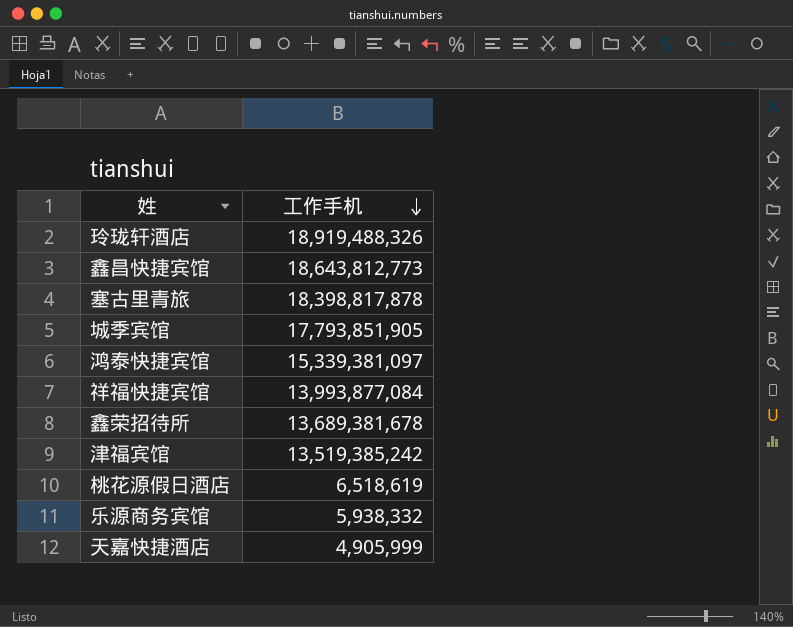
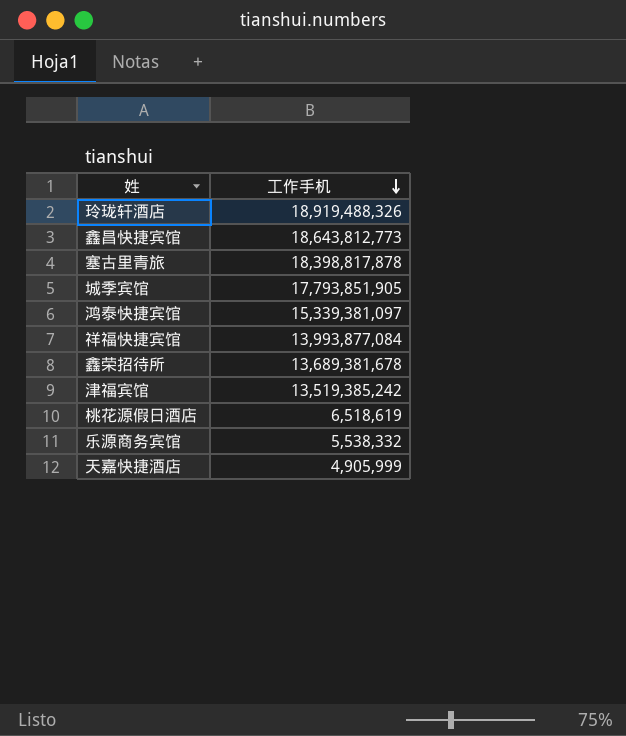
乐源商务宾馆 | 工作手机: 5,938,332 -> 5,538,332

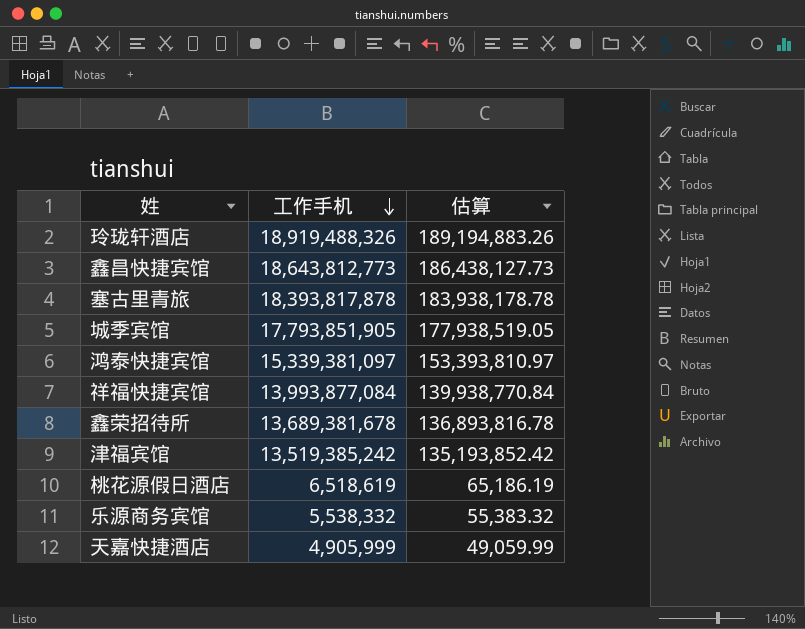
column 估算 | formula: none -> [工作手机] * 0.01
塞古里青旅 | 工作手机: 18,398,817,878 -> 18,393,817,878

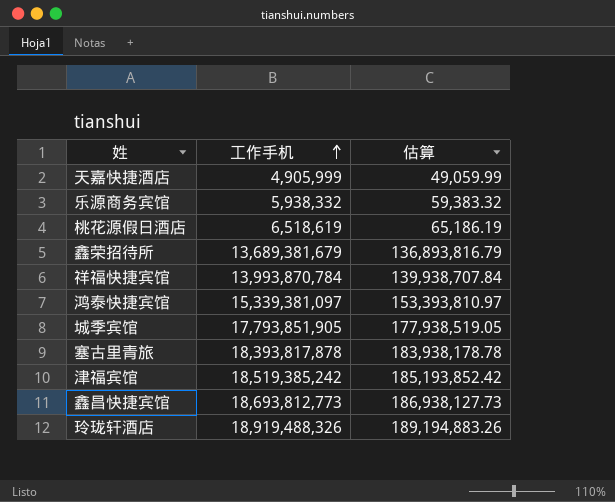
row order: 工作手机 descending -> 工作手机 ascending
乐源商务宾馆 | 工作手机: 5,538,332 -> 5,938,332
乐源商务宾馆 | 估算: 55,383.32 -> 59,383.32
鑫荣招待所 | 工作手机: 13,689,381,678 -> 13,689,381,679
鑫荣招待所 | 估算: 136,893,816.78 -> 136,893,816.79
祥福快捷宾馆 | 工作手机: 13,993,877,084 -> 13,993,870,784
祥福快捷宾馆 | 估算: 139,938,770.84 -> 139,938,707.84
津福宾馆 | 工作手机: 13,519,385,242 -> 18,519,385,242
津福宾馆 | 估算: 135,193,852.42 -> 185,193,852.42
鑫昌快捷宾馆 | 工作手机: 18,643,812,773 -> 18,693,812,773
鑫昌快捷宾馆 | 估算: 186,438,127.73 -> 186,938,127.73

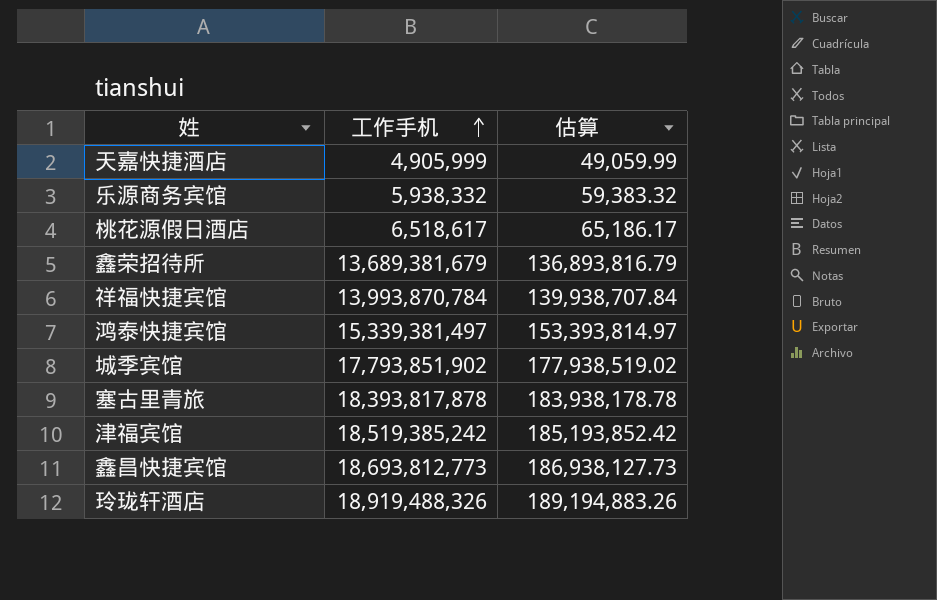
桃花源假日酒店 | 工作手机: 6,518,619 -> 6,518,617
桃花源假日酒店 | 估算: 65,186.19 -> 65,186.17
鸿泰快捷宾馆 | 工作手机: 15,339,381,097 -> 15,339,381,497
鸿泰快捷宾馆 | 估算: 153,393,810.97 -> 153,393,814.97
城季宾馆 | 工作手机: 17,793,851,905 -> 17,793,851,902
城季宾馆 | 估算: 177,938,519.05 -> 177,938,519.02

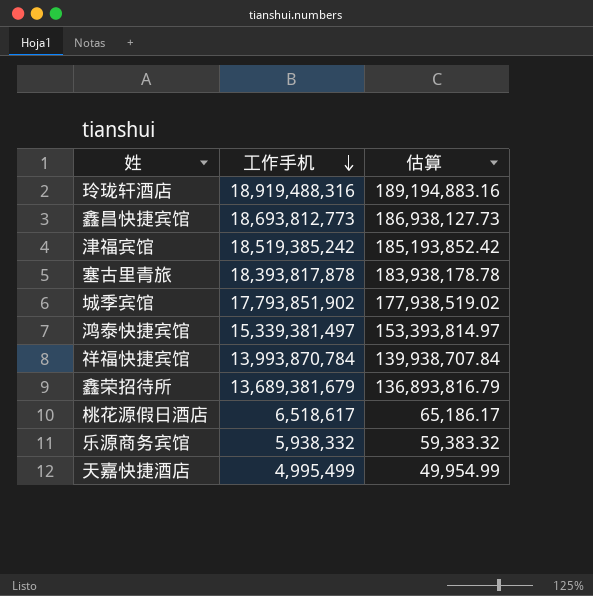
row order: 工作手机 ascending -> 工作手机 descending
玲珑轩酒店 | 工作手机: 18,919,488,326 -> 18,919,488,316
玲珑轩酒店 | 估算: 189,194,883.26 -> 189,194,883.16
天嘉快捷酒店 | 工作手机: 4,905,999 -> 4,995,499
天嘉快捷酒店 | 估算: 49,059.99 -> 49,954.99

